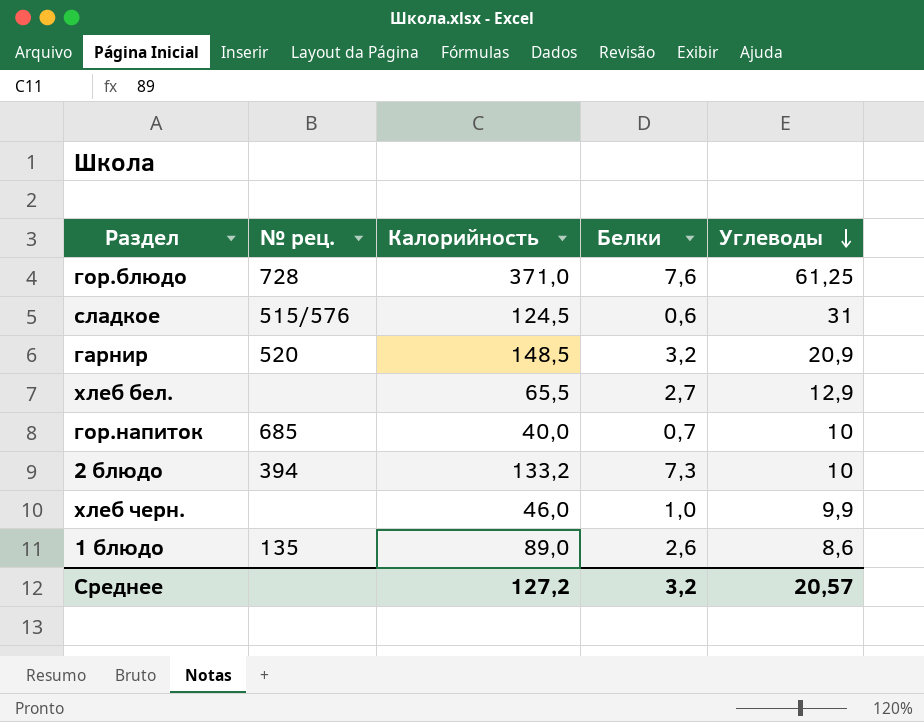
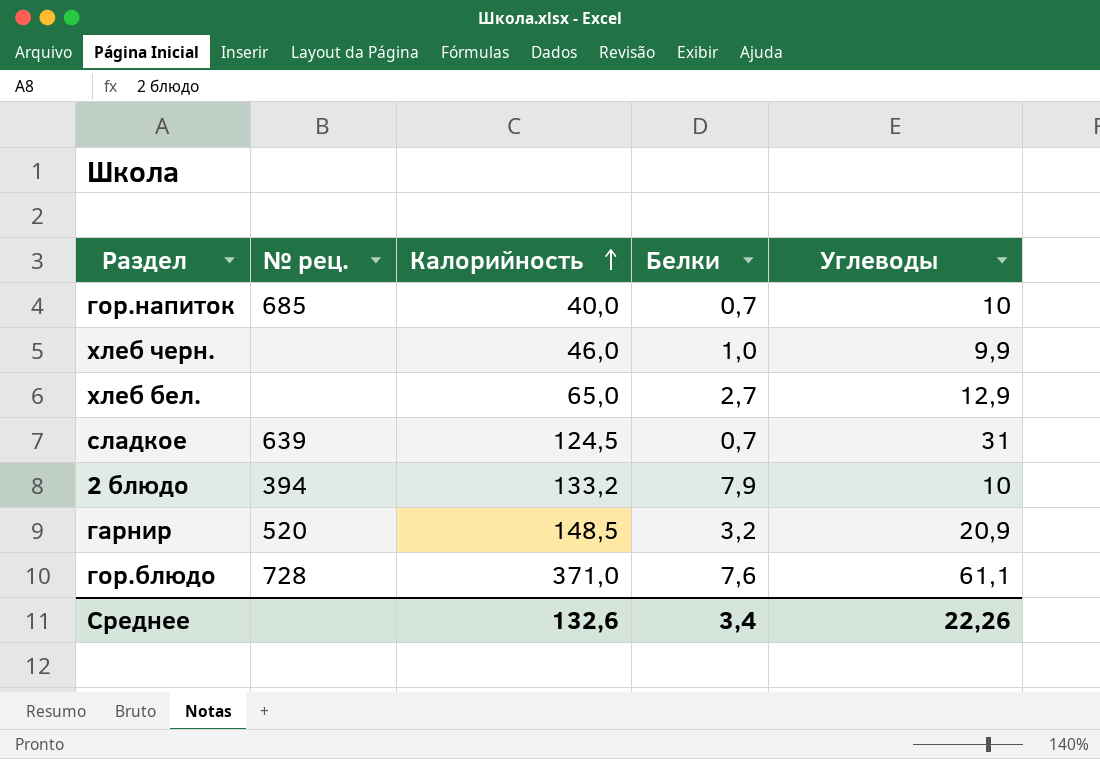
row order: Углеводы descending -> Калорийность ascending
row 1 блюдо: 135 | 89,0 | 2,6 | 8,6 -> none
хлеб бел. | Калорийность: 65,5 -> 65,0
сладкое | № рец.: 515/576 -> 639
сладкое | Белки: 0,6 -> 0,7
2 блюдо | Белки: 7,3 -> 7,9
гор.блюдо | Углеводы: 61,25 -> 61,1
Среднее | Калорийность: 127,2 -> 132,6
Среднее | Белки: 3,2 -> 3,4
Среднее | Углеводы: 20,57 -> 22,26

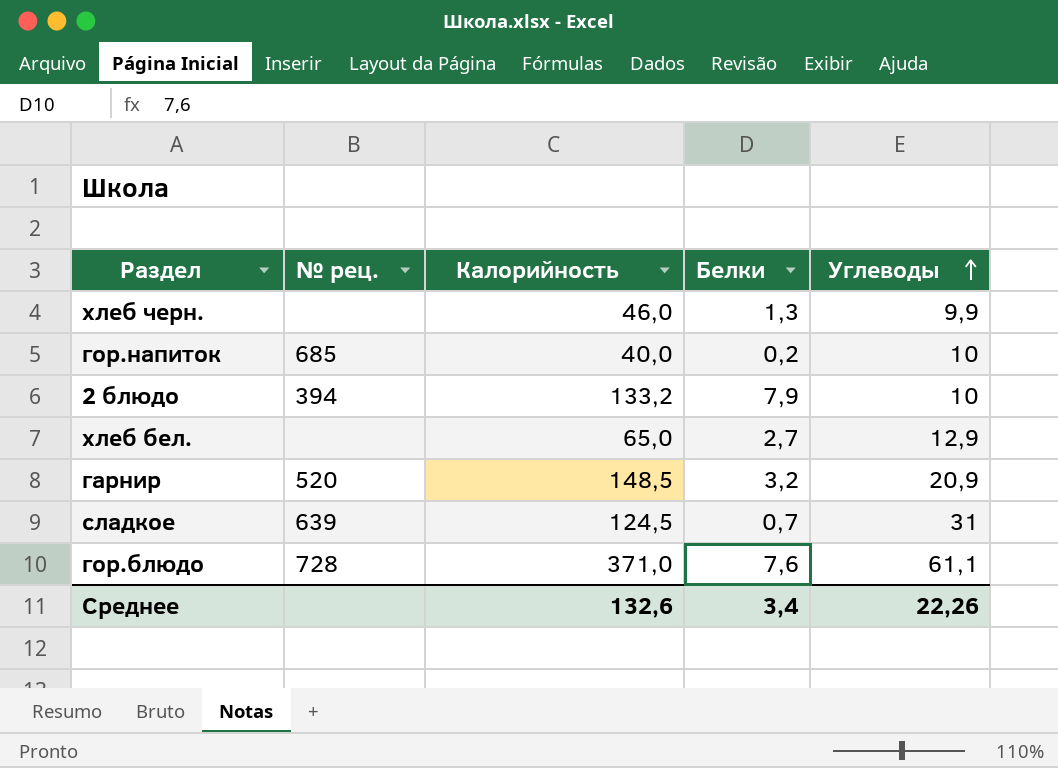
row order: Калорийность ascending -> Углеводы ascending
хлеб черн. | Белки: 1,0 -> 1,3
гор.напиток | Белки: 0,7 -> 0,2

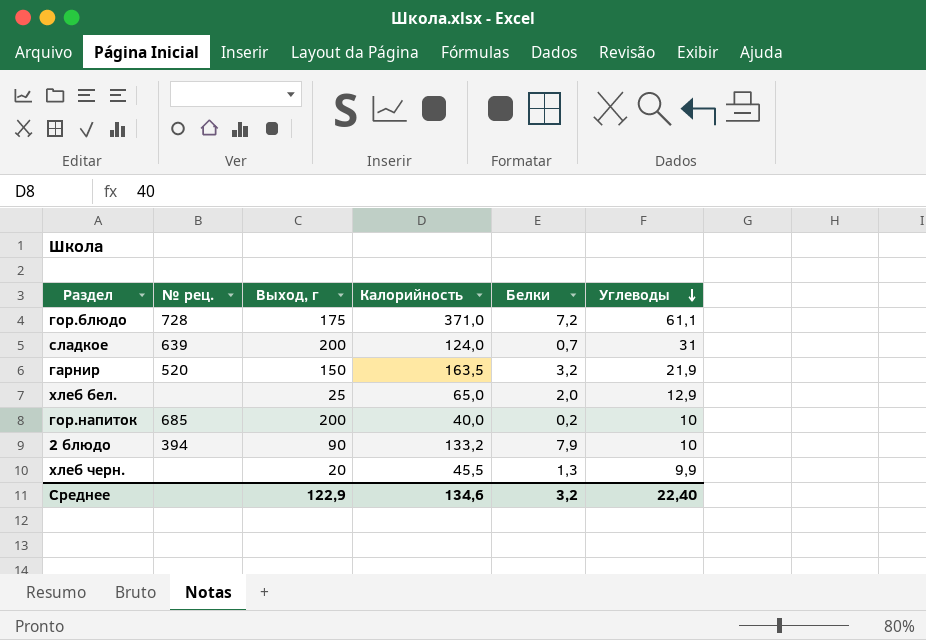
row order: Углеводы ascending -> Углеводы descending
column Выход, г | position: none -> 3
гор.блюдо | Белки: 7,6 -> 7,2
сладкое | Калорийность: 124,5 -> 124,0
гарнир | Калорийность: 148,5 -> 163,5
гарнир | Углеводы: 20,9 -> 21,9
хлеб бел. | Белки: 2,7 -> 2,0
хлеб черн. | Калорийность: 46,0 -> 45,5
Среднее | Калорийность: 132,6 -> 134,6
Среднее | Белки: 3,4 -> 3,2
Среднее | Углеводы: 22,26 -> 22,40

